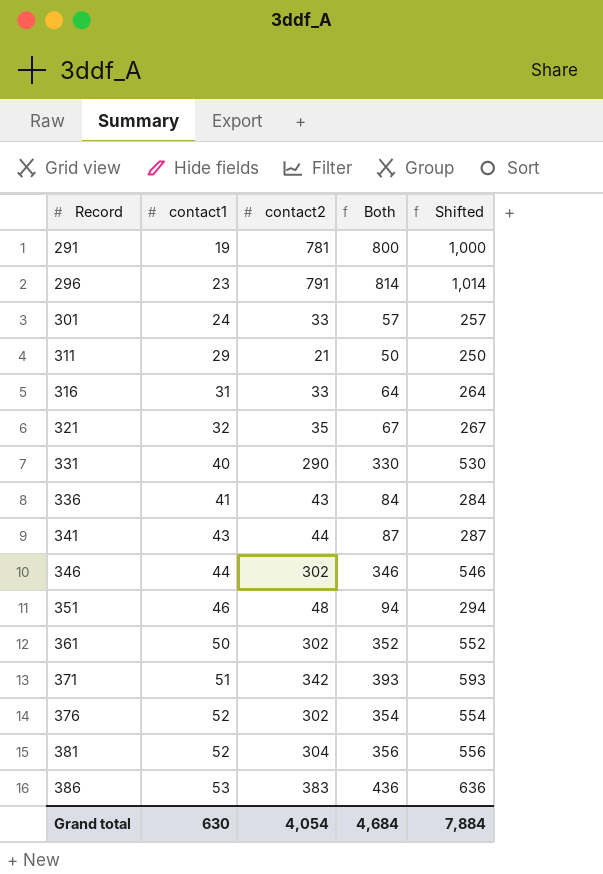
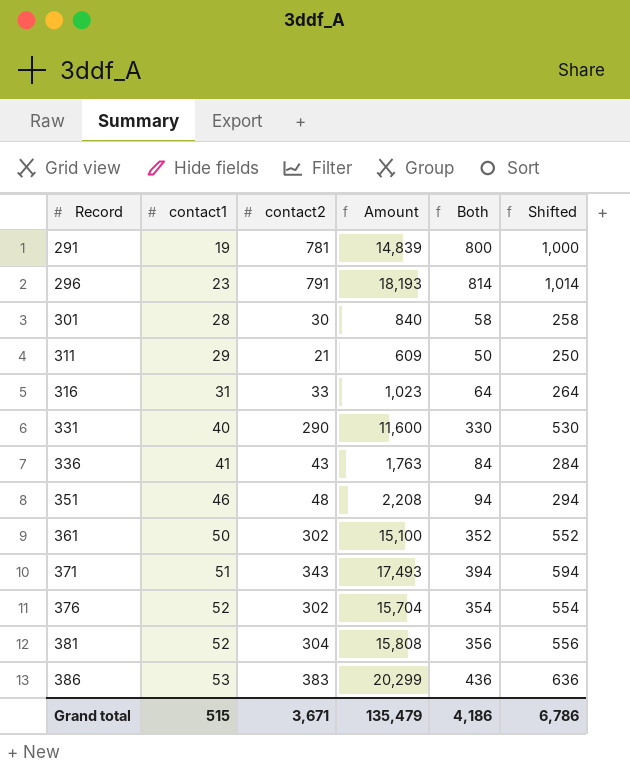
column Amount | formula: none -> [contact1] * [contact2]
row 321: 32 | 35 | 67 | 267 -> none
row 341: 43 | 44 | 87 | 287 -> none
row 346: 44 | 302 | 346 | 546 -> none
301 | contact1: 24 -> 28
301 | contact2: 33 -> 30
301 | Both: 57 -> 58
301 | Shifted: 257 -> 258
371 | contact2: 342 -> 343
371 | Both: 393 -> 394
371 | Shifted: 593 -> 594
Grand total | contact1: 630 -> 515
Grand total | contact2: 4,054 -> 3,671
Grand total | Both: 4,684 -> 4,186
Grand total | Shifted: 7,884 -> 6,786

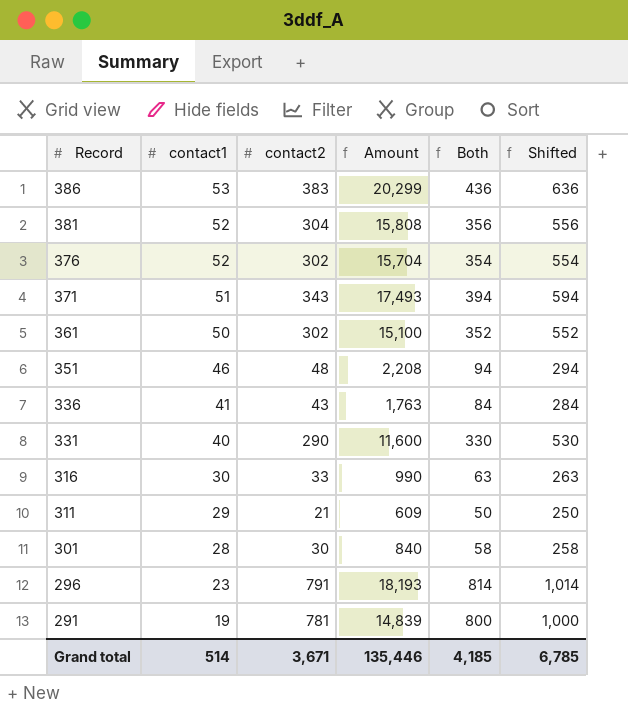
row order: Record ascending -> Record descending
316 | contact1: 31 -> 30
316 | Amount: 1,023 -> 990
316 | Both: 64 -> 63
316 | Shifted: 264 -> 263
Grand total | contact1: 515 -> 514
Grand total | Amount: 135,479 -> 135,446
Grand total | Both: 4,186 -> 4,185
Grand total | Shifted: 6,786 -> 6,785

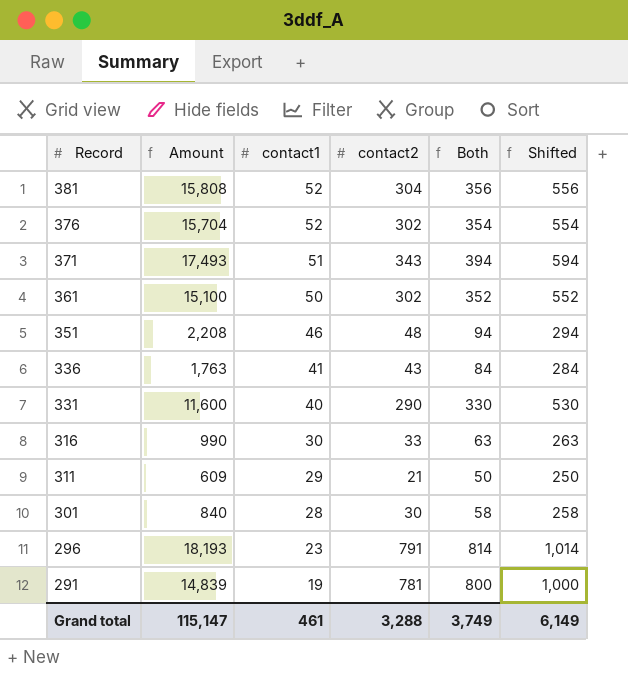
column Amount | position: 4 -> 2
row 386: 53 | 383 | 20,299 | 436 | 636 -> none
Grand total | Amount: 135,446 -> 115,147
Grand total | contact1: 514 -> 461
Grand total | contact2: 3,671 -> 3,288
Grand total | Both: 4,185 -> 3,749
Grand total | Shifted: 6,785 -> 6,149

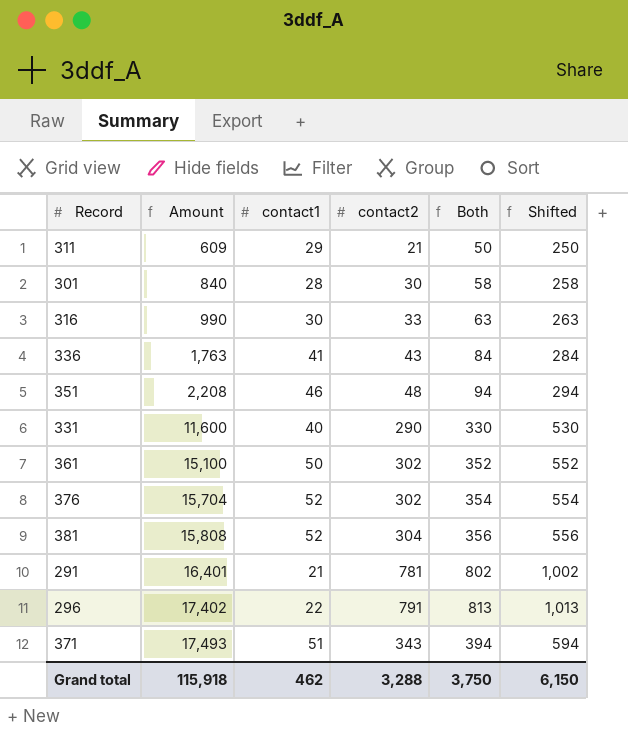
row order: Record descending -> Amount ascending
291 | Amount: 14,839 -> 16,401
291 | contact1: 19 -> 21
291 | Both: 800 -> 802
291 | Shifted: 1,000 -> 1,002
296 | Amount: 18,193 -> 17,402
296 | contact1: 23 -> 22
296 | Both: 814 -> 813
296 | Shifted: 1,014 -> 1,013
Grand total | Amount: 115,147 -> 115,918
Grand total | contact1: 461 -> 462
Grand total | Both: 3,749 -> 3,750
Grand total | Shifted: 6,149 -> 6,150

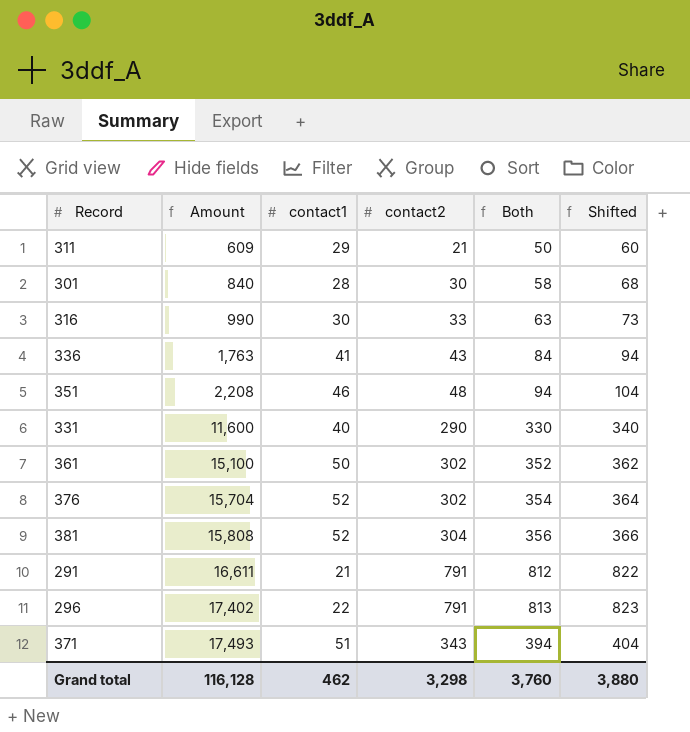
column Shifted | formula: [Both] + 200 -> [Both] + 10
291 | Amount: 16,401 -> 16,611
291 | contact2: 781 -> 791
291 | Both: 802 -> 812
Grand total | Amount: 115,918 -> 116,128
Grand total | contact2: 3,288 -> 3,298
Grand total | Both: 3,750 -> 3,760
Grand total | Shifted: 6,150 -> 3,880

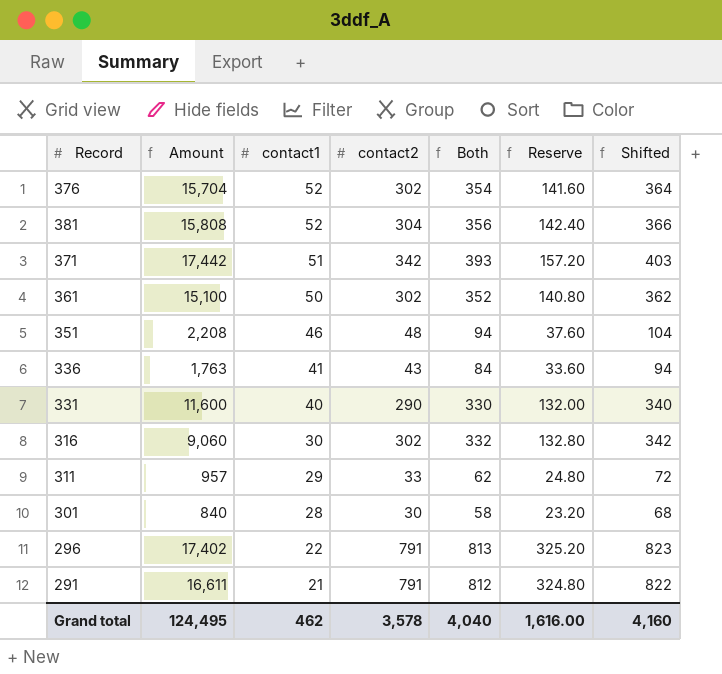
row order: Amount ascending -> contact1 descending
column Reserve | formula: none -> [Both] * 0.4
371 | Amount: 17,493 -> 17,442
371 | contact2: 343 -> 342
371 | Both: 394 -> 393
371 | Shifted: 404 -> 403
316 | Amount: 990 -> 9,060
316 | contact2: 33 -> 302
316 | Both: 63 -> 332
316 | Shifted: 73 -> 342
311 | Amount: 609 -> 957
311 | contact2: 21 -> 33
311 | Both: 50 -> 62
311 | Shifted: 60 -> 72
Grand total | Amount: 116,128 -> 124,495
Grand total | contact2: 3,298 -> 3,578
Grand total | Both: 3,760 -> 4,040
Grand total | Shifted: 3,880 -> 4,160

